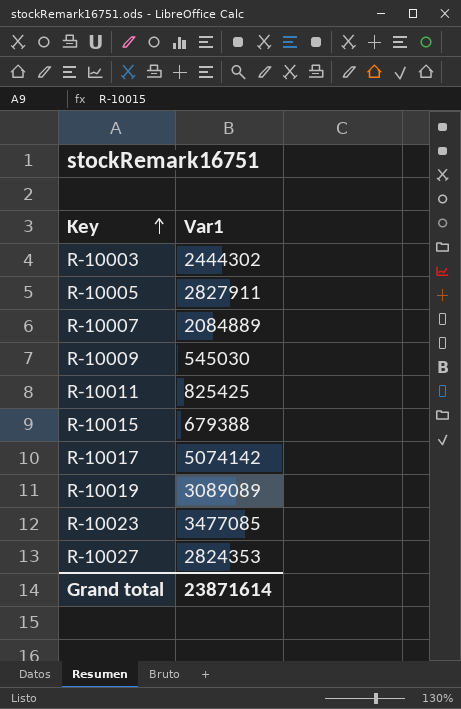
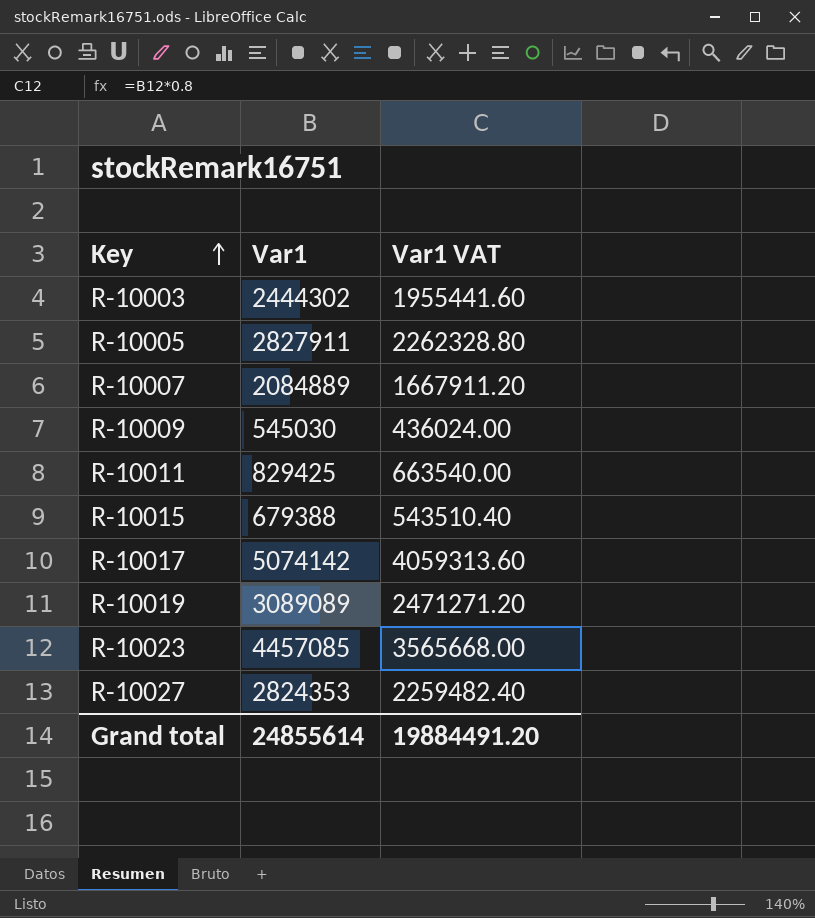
column Var1 VAT | formula: none -> [Var1] * 0.8
R-10011 | Var1: 825425 -> 829425
R-10023 | Var1: 3477085 -> 4457085
Grand total | Var1: 23871614 -> 24855614

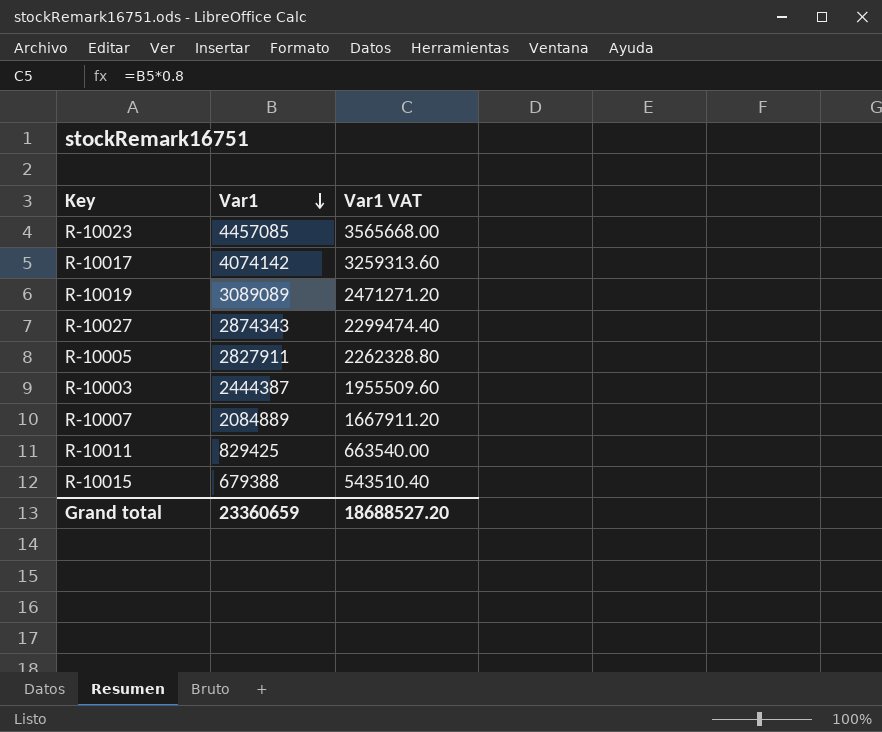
row order: Key ascending -> Var1 descending
row R-10009: 545030 | 436024.00 -> none
R-10017 | Var1: 5074142 -> 4074142
R-10017 | Var1 VAT: 4059313.60 -> 3259313.60
R-10027 | Var1: 2824353 -> 2874343
R-10027 | Var1 VAT: 2259482.40 -> 2299474.40
R-10003 | Var1: 2444302 -> 2444387
R-10003 | Var1 VAT: 1955441.60 -> 1955509.60
Grand total | Var1: 24855614 -> 23360659
Grand total | Var1 VAT: 19884491.20 -> 18688527.20

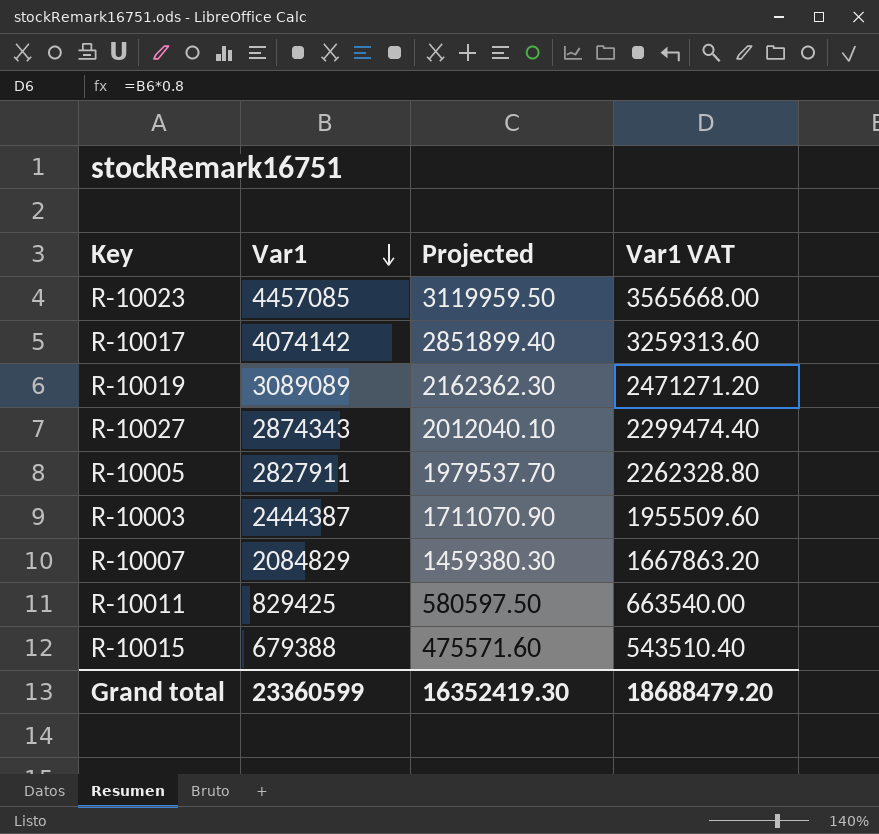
column Projected | formula: none -> [Var1] * 0.7
R-10007 | Var1: 2084889 -> 2084829
R-10007 | Var1 VAT: 1667911.20 -> 1667863.20
Grand total | Var1: 23360659 -> 23360599
Grand total | Var1 VAT: 18688527.20 -> 18688479.20

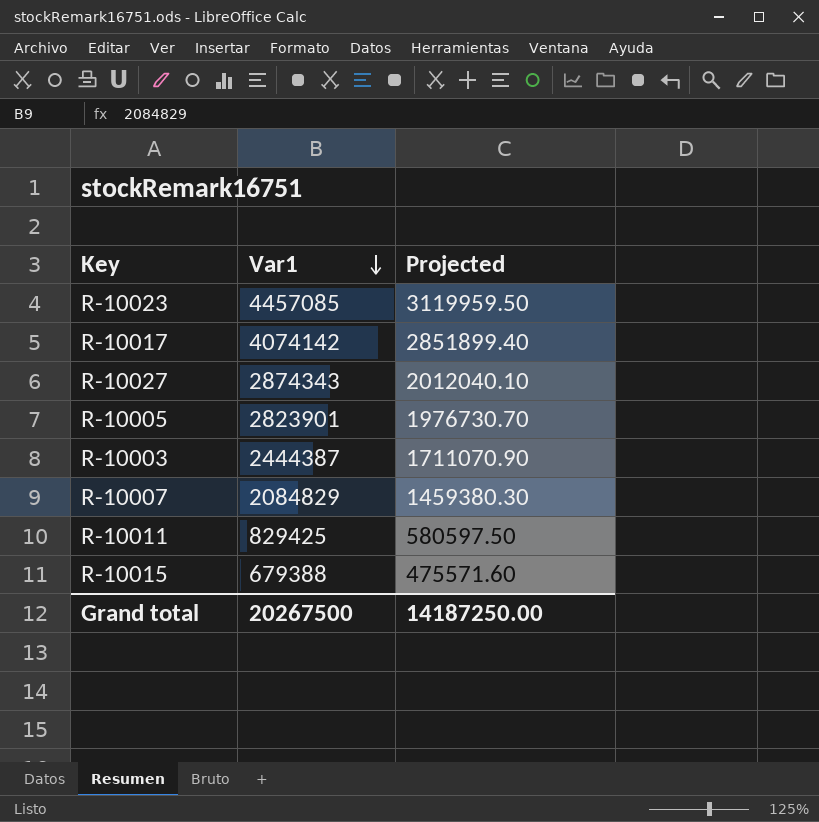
column Var1 VAT | formula: [Var1] * 0.8 -> none
row R-10019: 3089089 | 2162362.30 | 2471271.20 -> none
R-10005 | Var1: 2827911 -> 2823901
R-10005 | Projected: 1979537.70 -> 1976730.70
Grand total | Var1: 23360599 -> 20267500
Grand total | Projected: 16352419.30 -> 14187250.00

